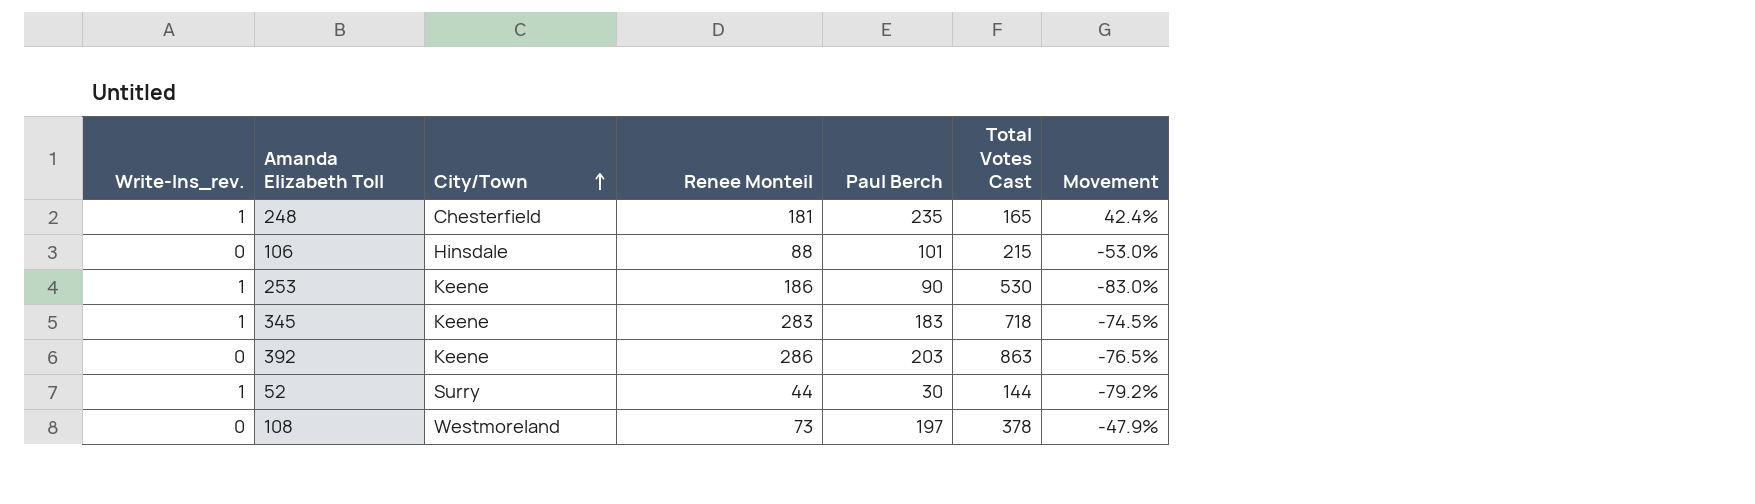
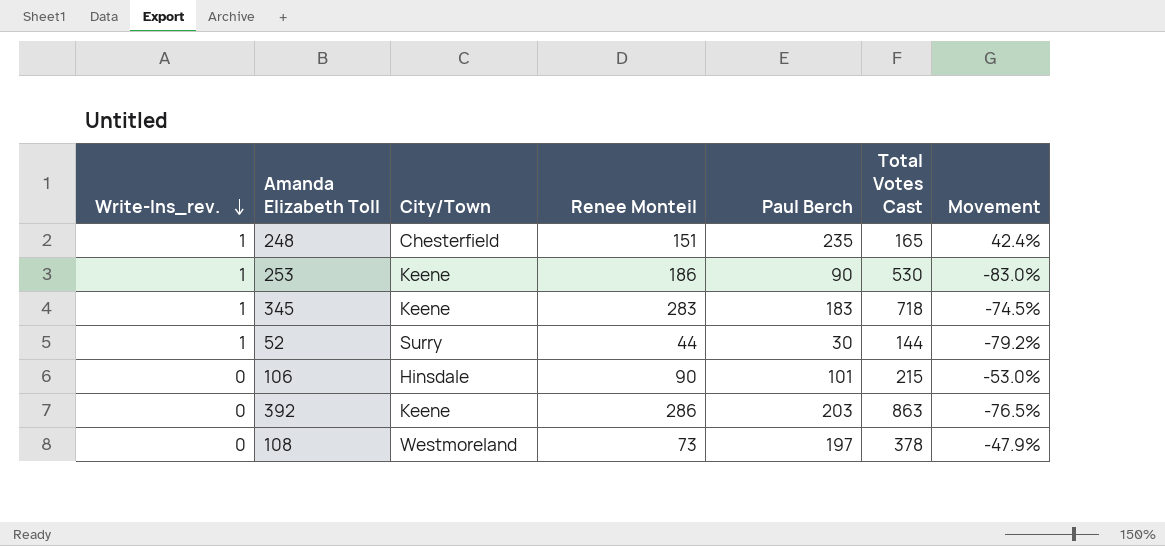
row order: City/Town ascending -> Write-Ins_rev. descending
248 | Renee Monteil: 181 -> 151
106 | Renee Monteil: 88 -> 90

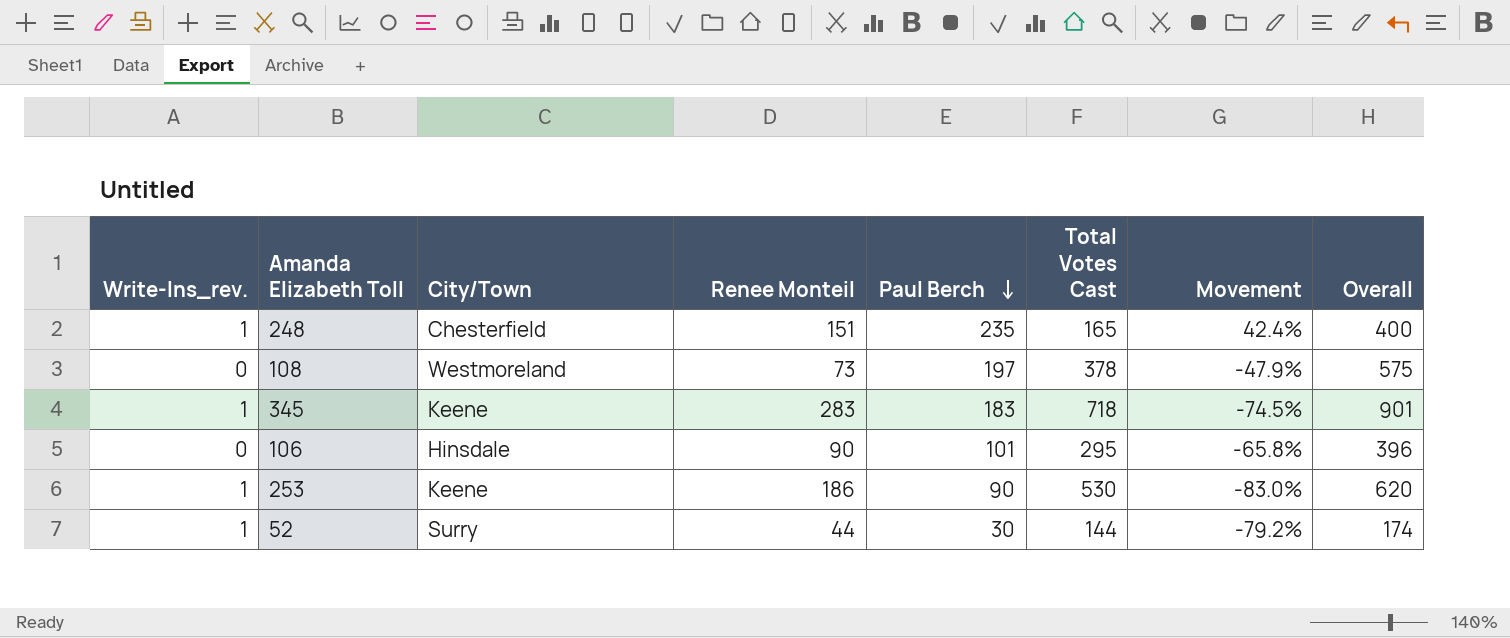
row order: Write-Ins_rev. descending -> Paul Berch descending
column Overall | formula: none -> [Paul Berch] + [Total Votes Cast]
row 392: 0 | Keene | 286 | 203 | 863 | -76.5% -> none
106 | Total Votes Cast: 215 -> 295
106 | Movement: -53.0% -> -65.8%

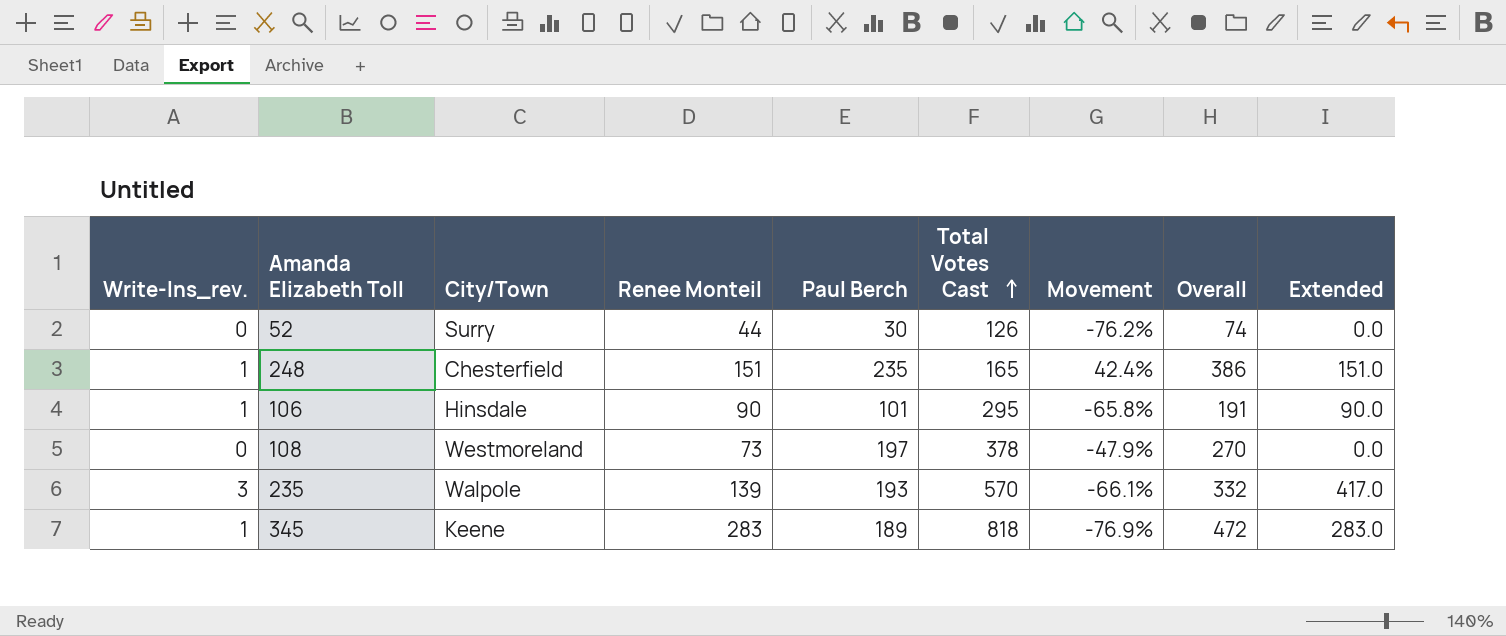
row order: Paul Berch descending -> Total Votes Cast ascending
column Overall | formula: [Paul Berch] + [Total Votes Cast] -> [Renee Monteil] + [Paul Berch]
column Extended | formula: none -> [Write-Ins_rev.] * [Renee Monteil]
row 253: 1 | Keene | 186 | 90 | 530 | -83.0% | 620 -> none
52 | Write-Ins_rev.: 1 -> 0
52 | Total Votes Cast: 144 -> 126
52 | Movement: -79.2% -> -76.2%
106 | Write-Ins_rev.: 0 -> 1
row 235: none -> 3 | Walpole | 139 | 193 | 570 | -66.1% | 332 | 417.0
345 | Paul Berch: 183 -> 189
345 | Total Votes Cast: 718 -> 818
345 | Movement: -74.5% -> -76.9%

